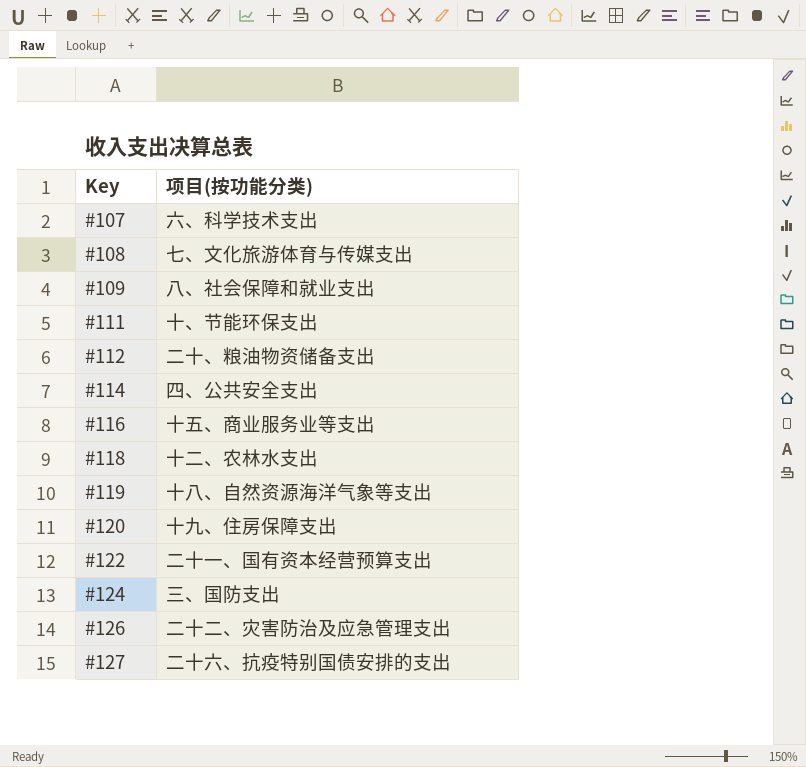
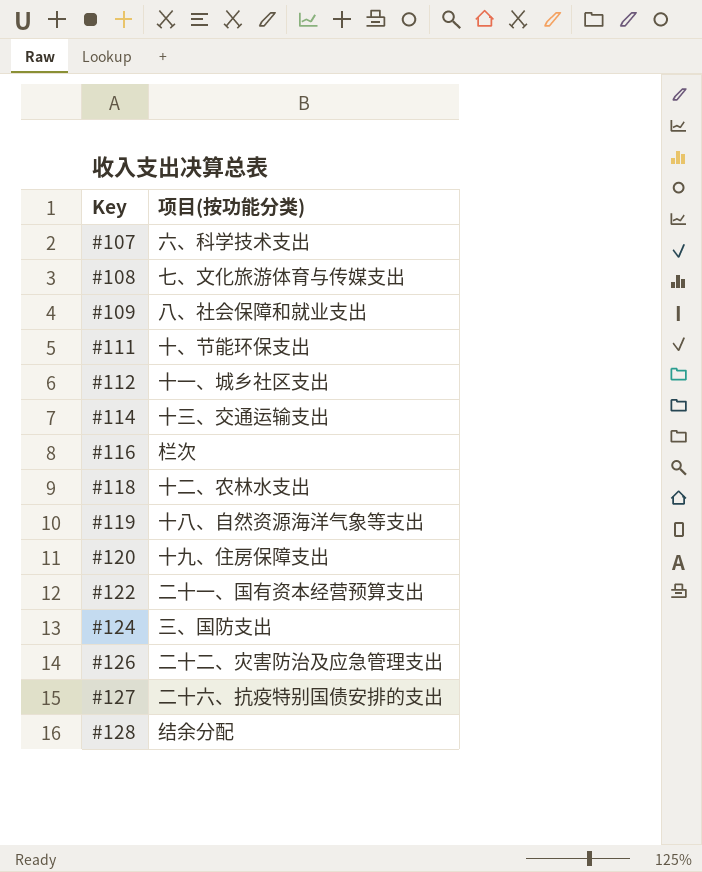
#112 | 项目(按功能分类): 二十、粮油物资储备支出 -> 十一、城乡社区支出
#114 | 项目(按功能分类): 四、公共安全支出 -> 十三、交通运输支出
#116 | 项目(按功能分类): 十五、商业服务业等支出 -> 栏次
row #128: none -> 结余分配

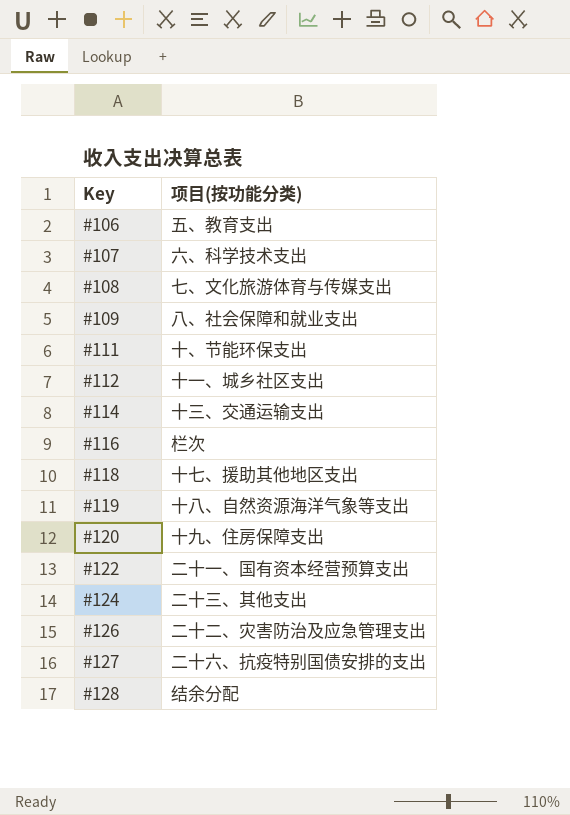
row #106: none -> 五、教育支出
#118 | 项目(按功能分类): 十二、农林水支出 -> 十七、援助其他地区支出
#124 | 项目(按功能分类): 三、国防支出 -> 二十三、其他支出

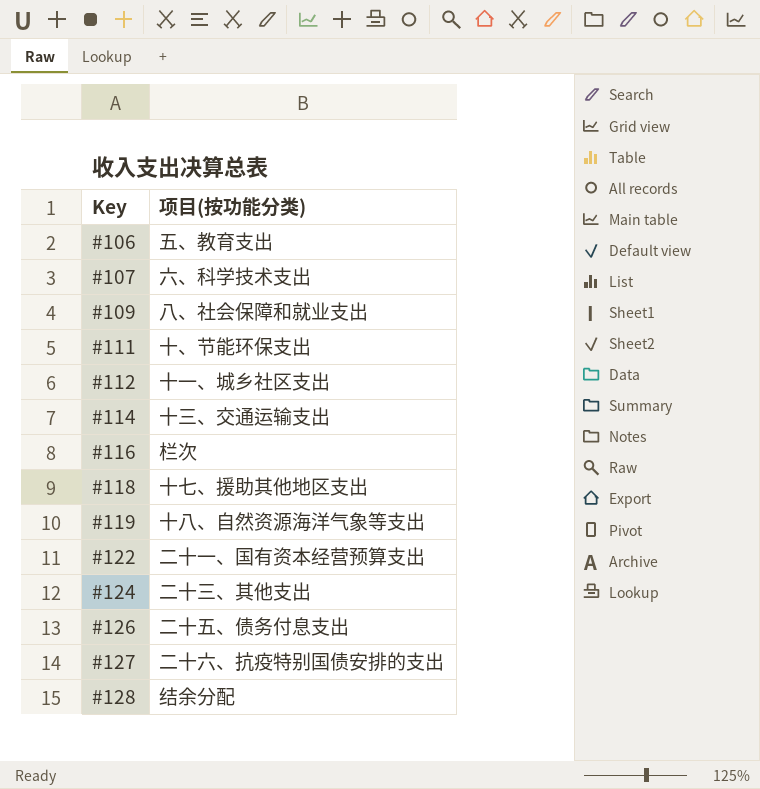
row #108: 七、文化旅游体育与传媒支出 -> none
row #120: 十九、住房保障支出 -> none
#126 | 项目(按功能分类): 二十二、灾害防治及应急管理支出 -> 二十五、债务付息支出

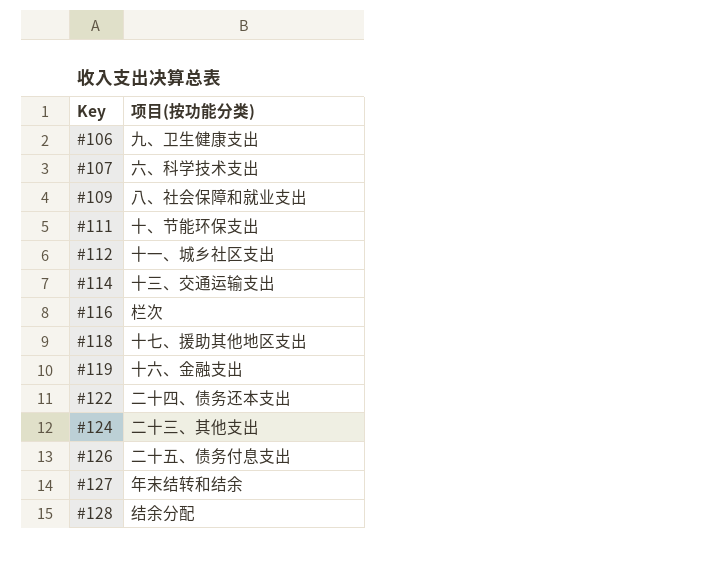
#106 | 项目(按功能分类): 五、教育支出 -> 九、卫生健康支出
#119 | 项目(按功能分类): 十八、自然资源海洋气象等支出 -> 十六、金融支出
#122 | 项目(按功能分类): 二十一、国有资本经营预算支出 -> 二十四、债务还本支出
#127 | 项目(按功能分类): 二十六、抗疫特别国债安排的支出 -> 年末结转和结余

